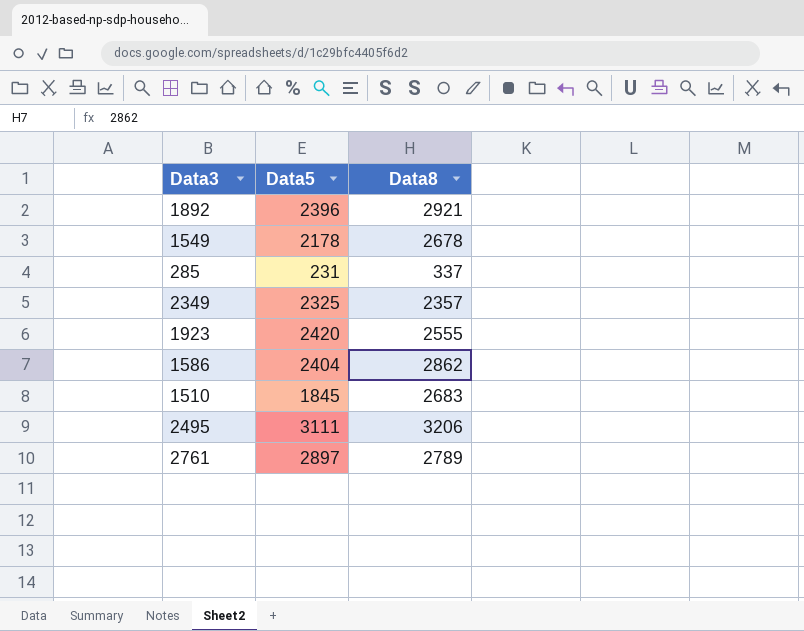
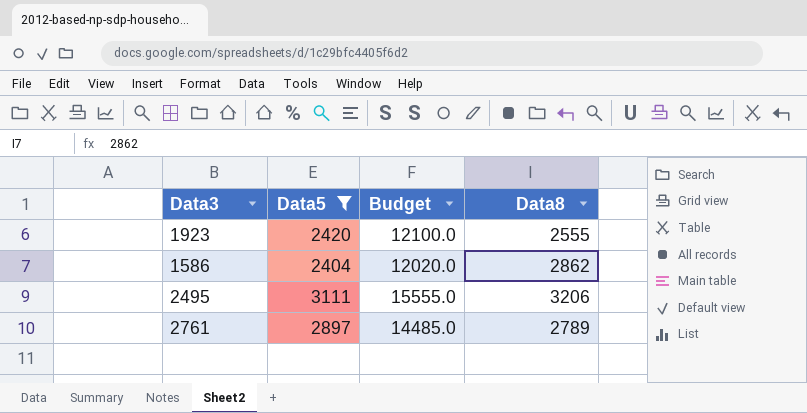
filter: none -> Data5 >= 2404
column Budget | formula: none -> [Data5] * 5

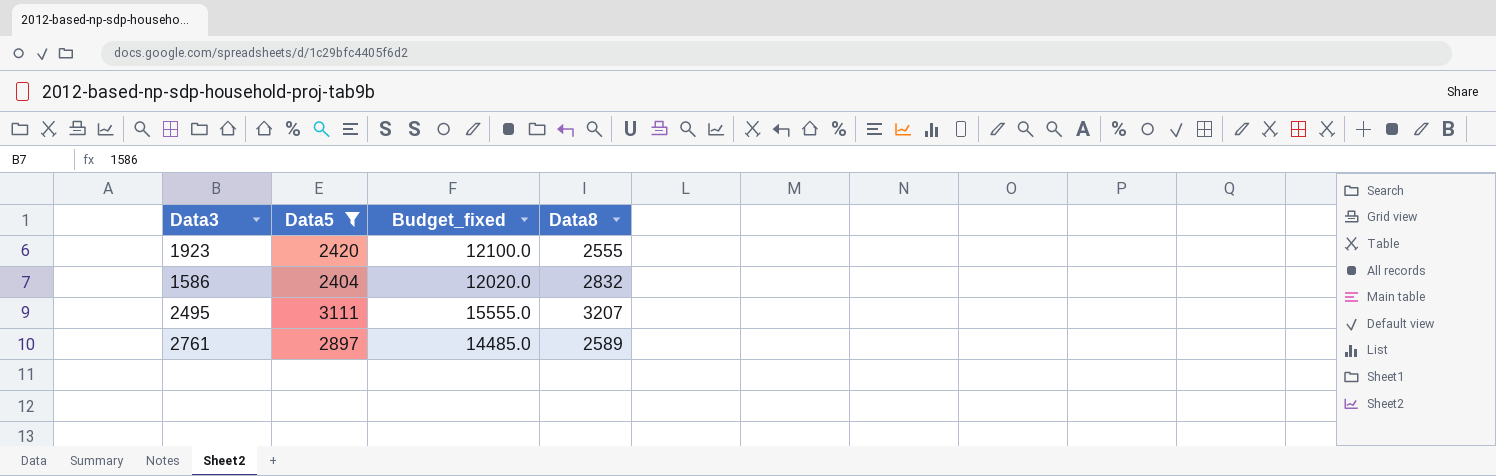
column name: Budget -> Budget_fixed
1586 | Data8: 2862 -> 2832
2495 | Data8: 3206 -> 3207
2761 | Data8: 2789 -> 2589

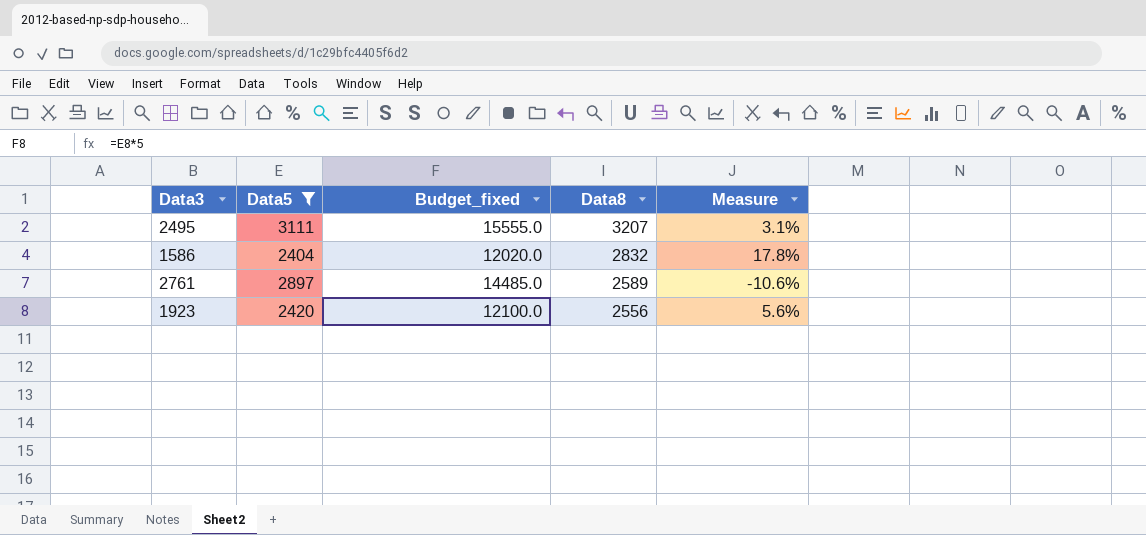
row order: none -> Data8 descending
column Measure | formula: none -> ([Data8] - [Data5]) / [Data5]
1923 | Data8: 2555 -> 2556

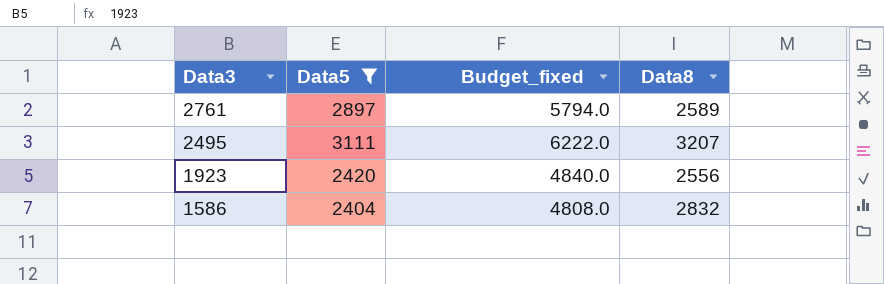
row order: Data8 descending -> Data3 descending
column Measure | formula: ([Data8] - [Data5]) / [Data5] -> none
column Budget_fixed | formula: [Data5] * 5 -> [Data5] * 2

